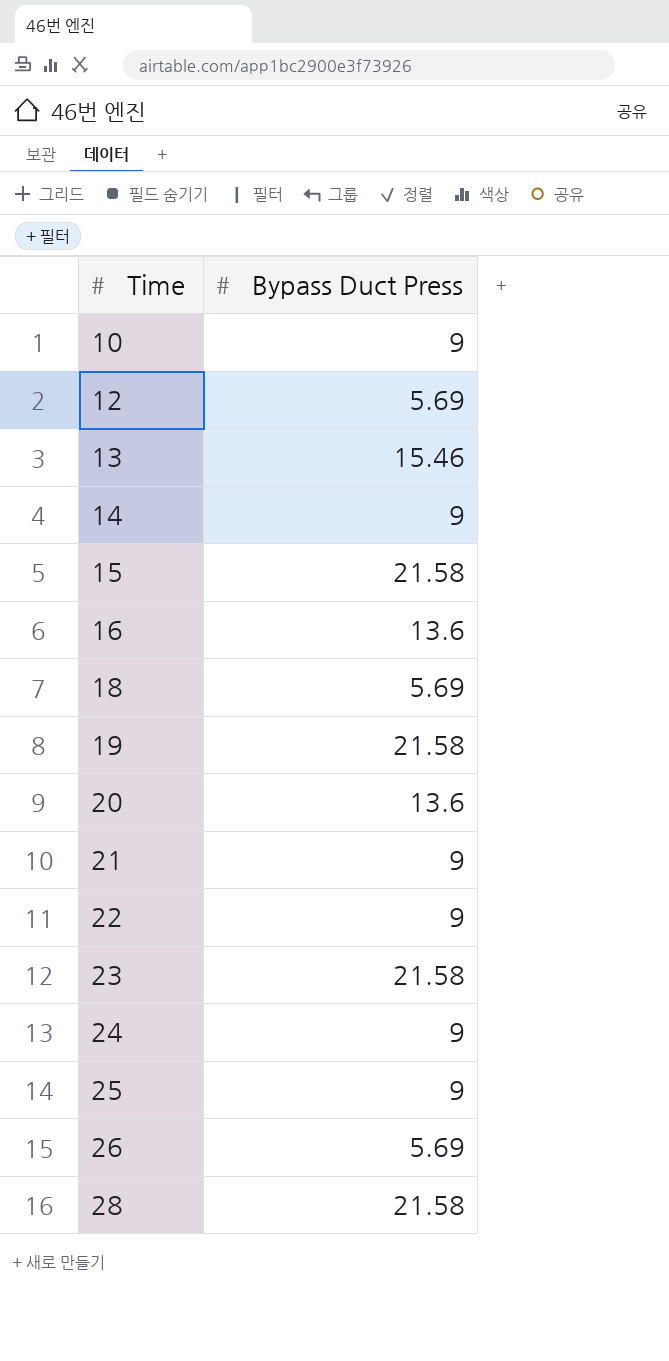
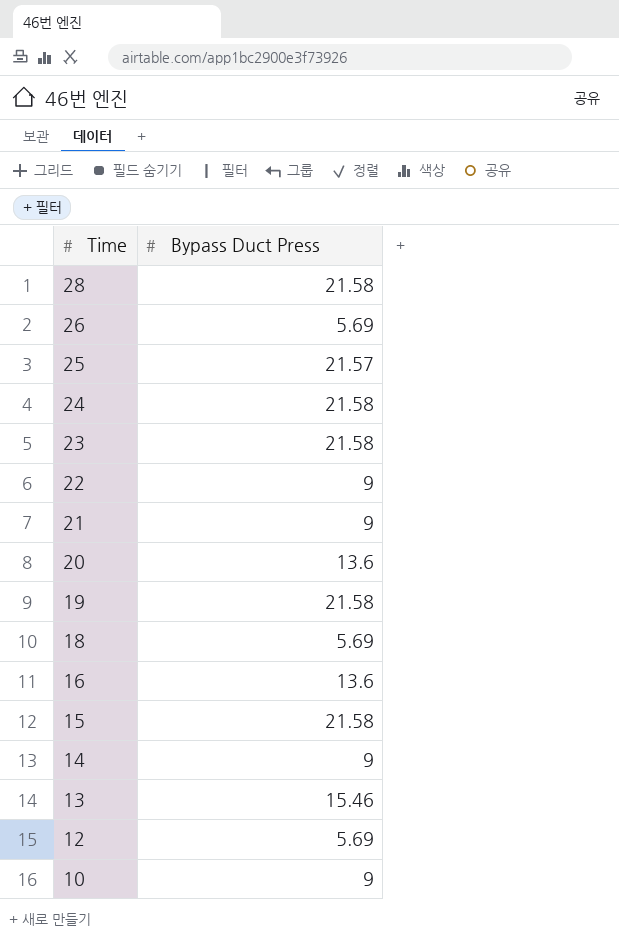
row order: Time ascending -> Time descending
25 | Bypass Duct Press: 9 -> 21.57
24 | Bypass Duct Press: 9 -> 21.58

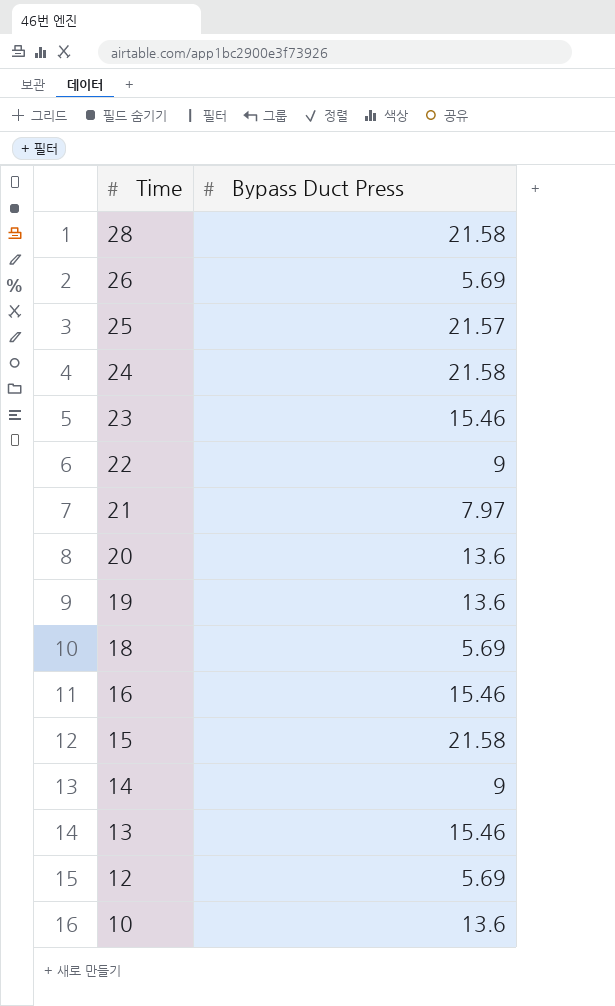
23 | Bypass Duct Press: 21.58 -> 15.46
21 | Bypass Duct Press: 9 -> 7.97
19 | Bypass Duct Press: 21.58 -> 13.6
16 | Bypass Duct Press: 13.6 -> 15.46
10 | Bypass Duct Press: 9 -> 13.6

